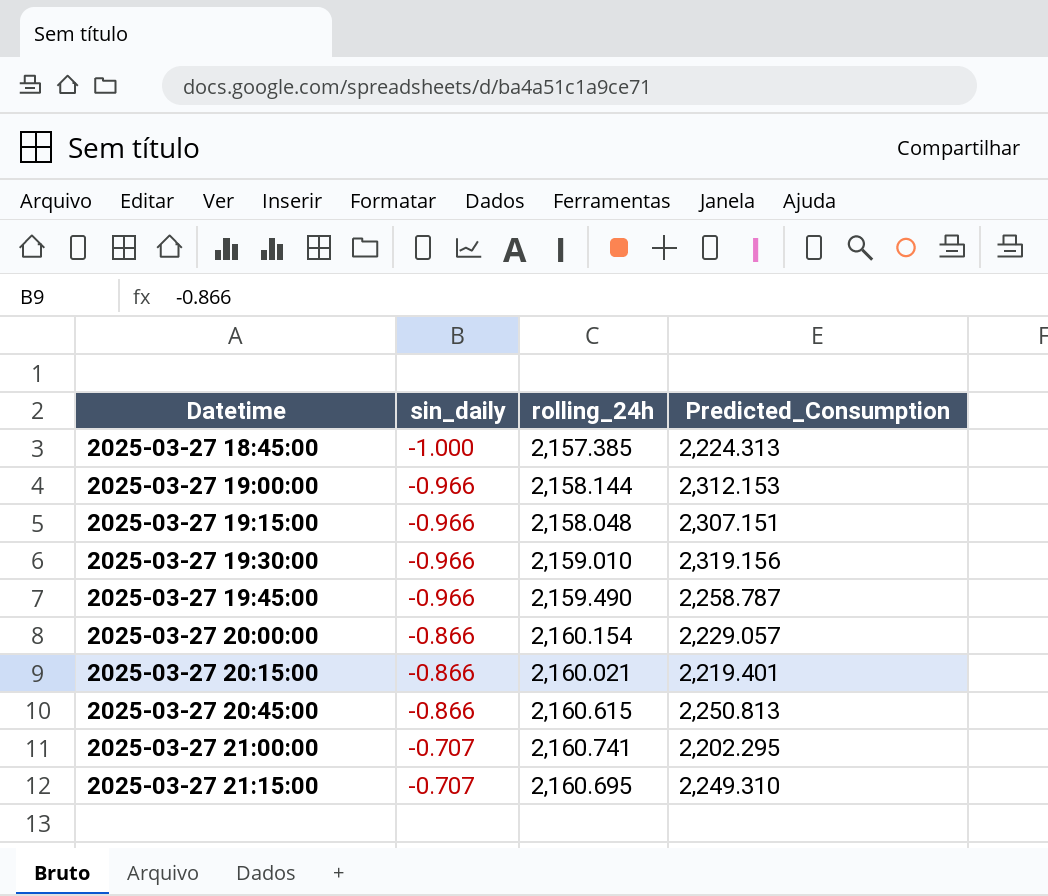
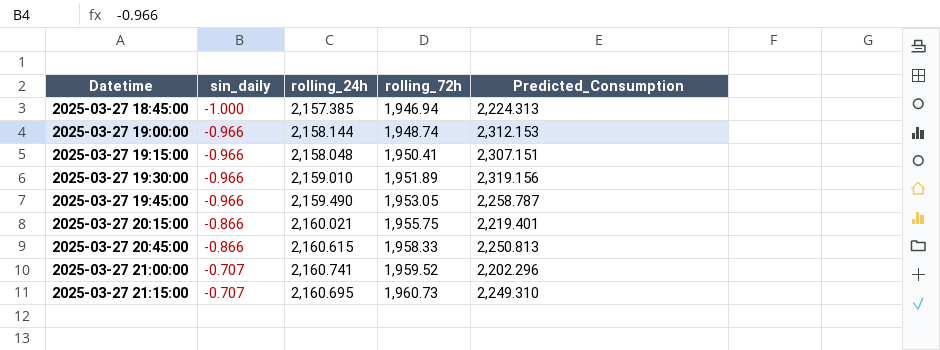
column rolling_72h | position: none -> 4
row 2025-03-27 20:00:00: -0.866 | 2,160.154 | 2,229.057 -> none
2025-03-27 21:00:00 | Predicted_Consumption: 2,202.295 -> 2,202.296

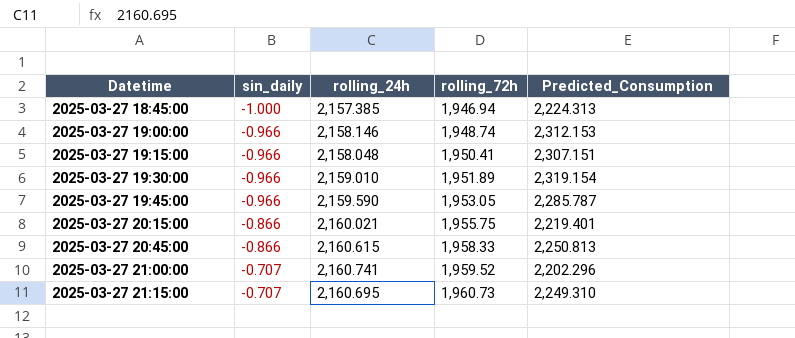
2025-03-27 19:00:00 | rolling_24h: 2,158.144 -> 2,158.146
2025-03-27 19:30:00 | Predicted_Consumption: 2,319.156 -> 2,319.154
2025-03-27 19:45:00 | rolling_24h: 2,159.490 -> 2,159.590
2025-03-27 19:45:00 | Predicted_Consumption: 2,258.787 -> 2,285.787

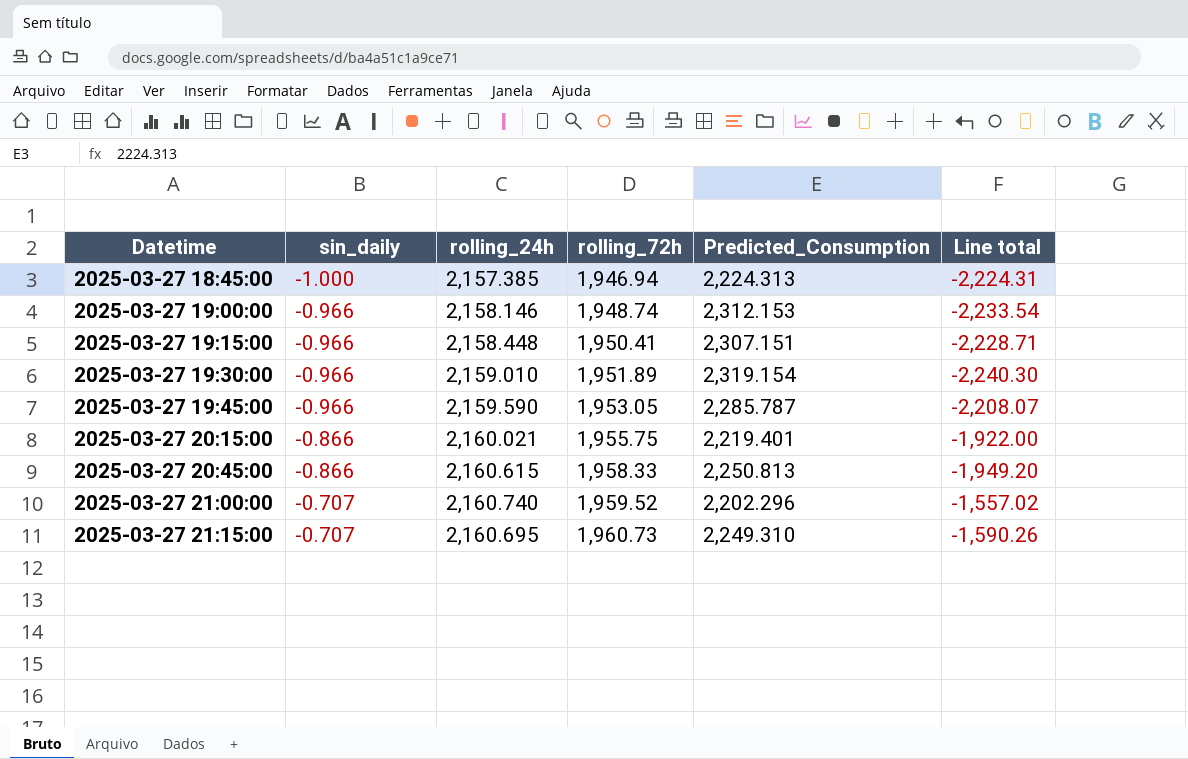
column Line total | formula: none -> [sin_daily] * [Predicted_Consumption]
2025-03-27 19:15:00 | rolling_24h: 2,158.048 -> 2,158.448
2025-03-27 21:00:00 | rolling_24h: 2,160.741 -> 2,160.740

